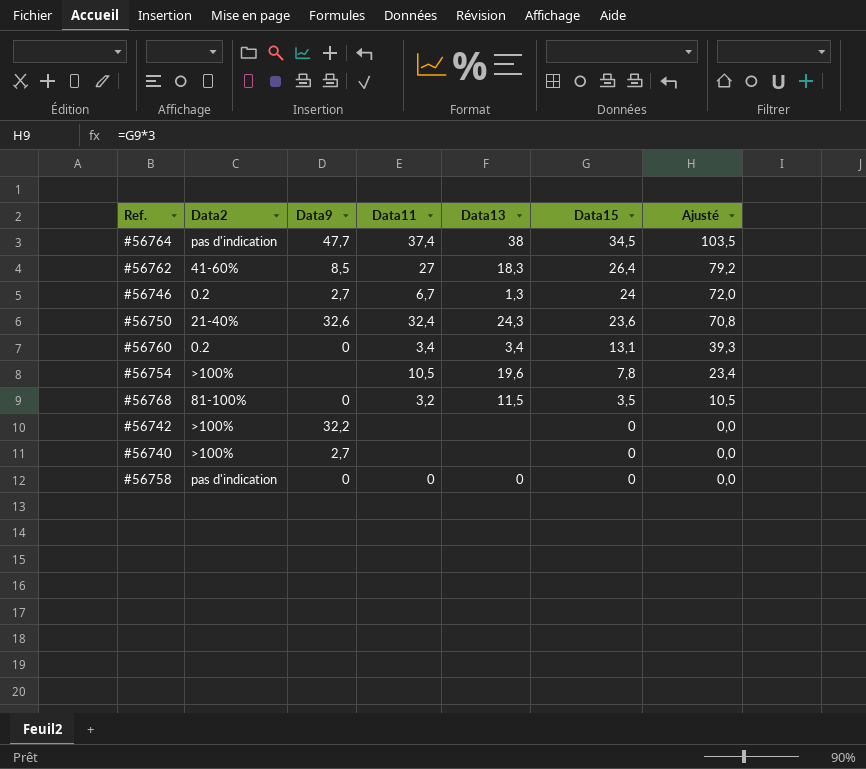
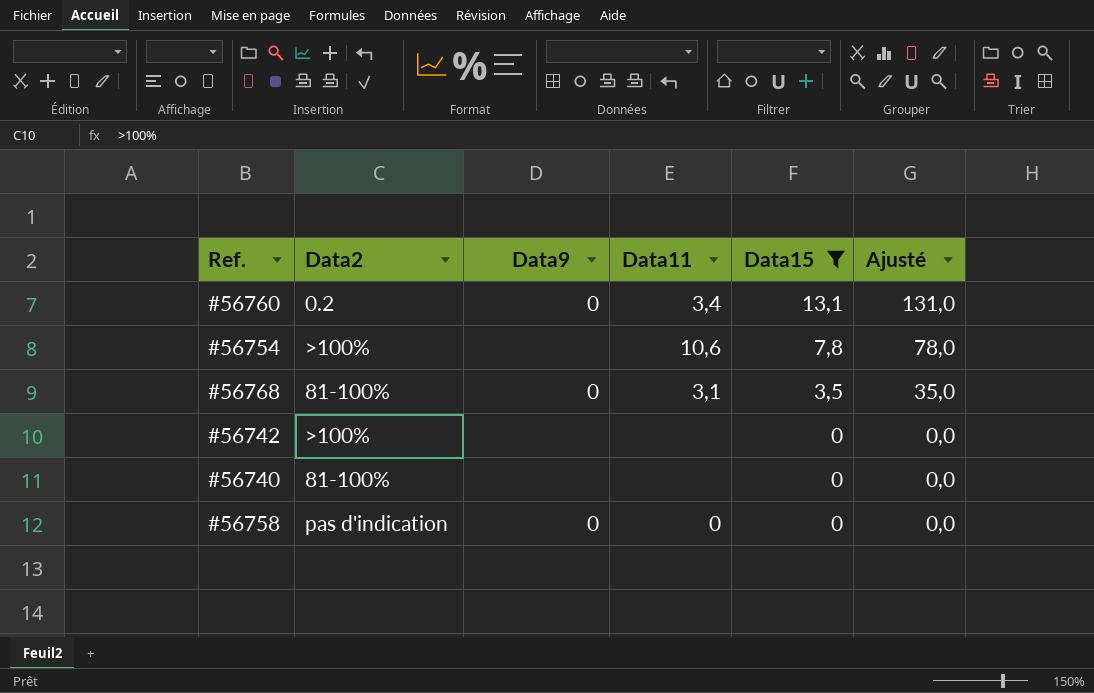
filter: none -> Data15 <= 13,1
column Data13 | position: 5 -> none
column Ajusté | formula: [Data15] * 3 -> [Data15] * 10
#56754 | Data11: 10,5 -> 10,6
#56768 | Data11: 3,2 -> 3,1
#56742 | Data9: 32,2 -> none
#56740 | Data2: >100% -> 81-100%
#56740 | Data9: 2,7 -> none

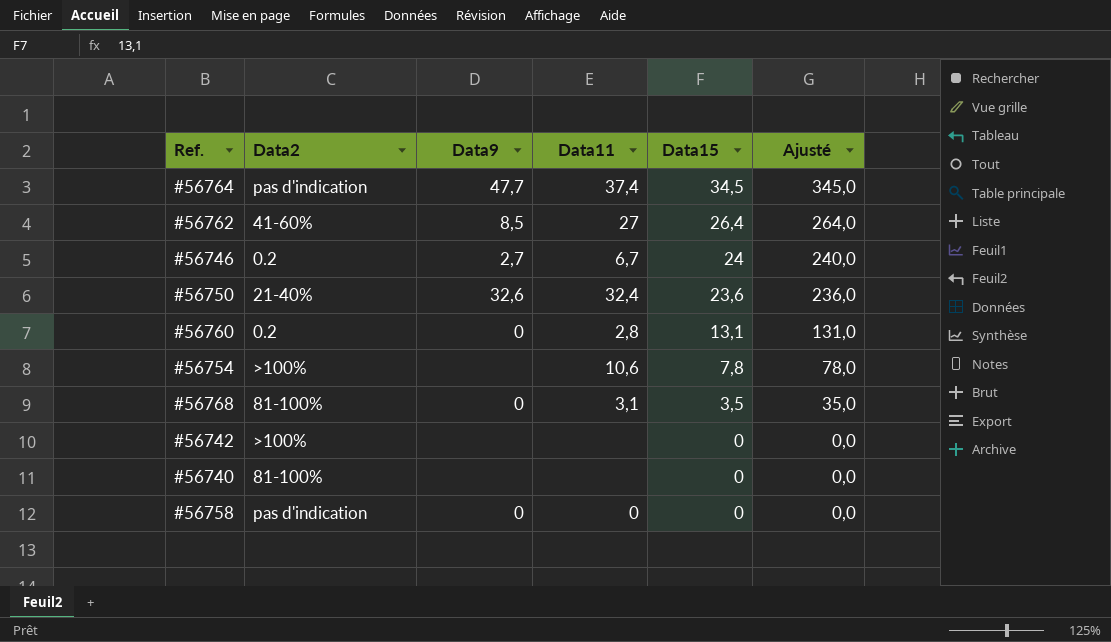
filter: Data15 <= 13,1 -> none
#56760 | Data11: 3,4 -> 2,8

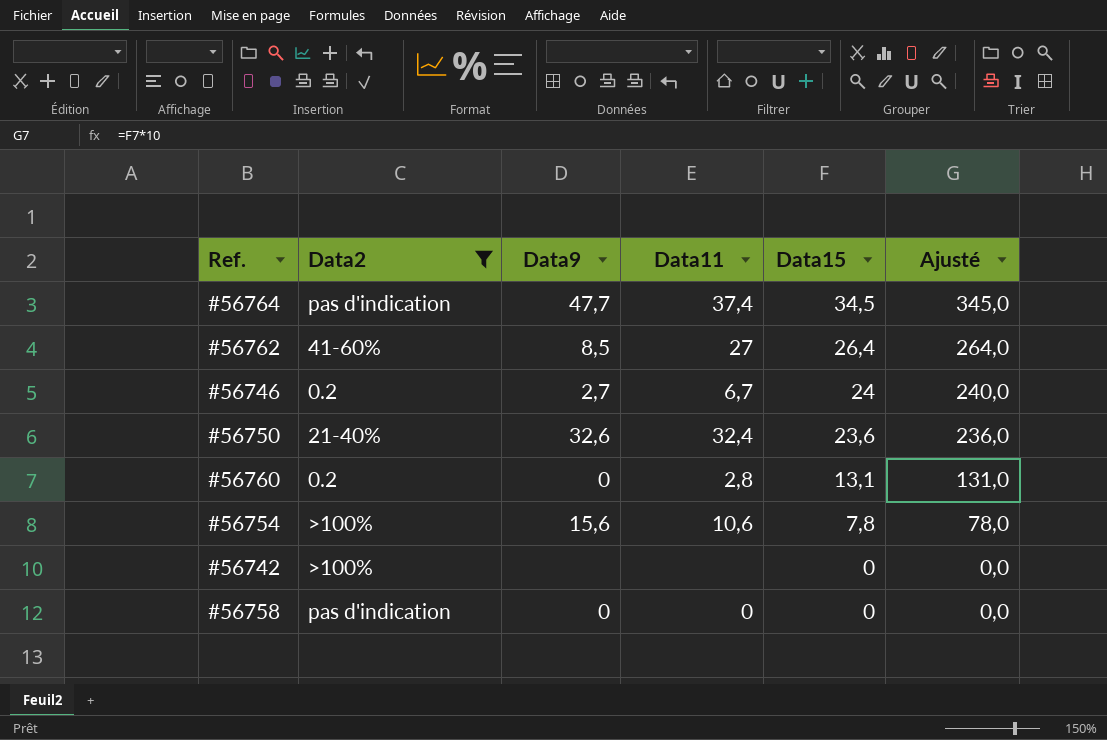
filter: none -> Data2 != 81-100%
#56754 | Data9: none -> 15,6

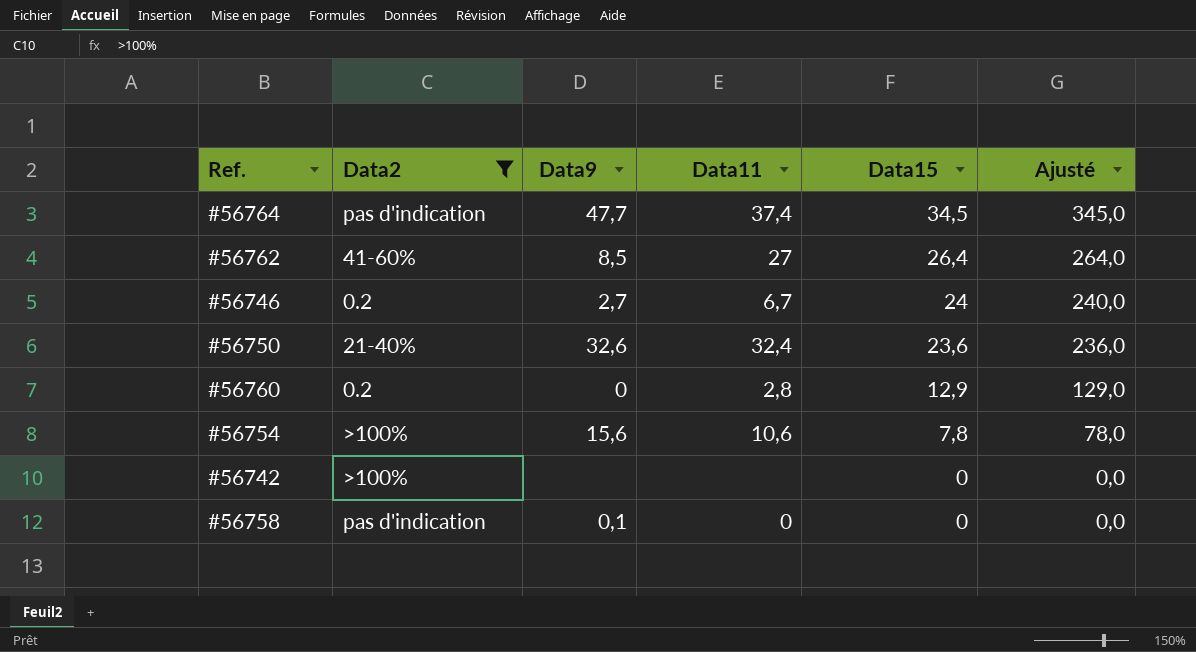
#56760 | Data15: 13,1 -> 12,9
#56760 | Ajusté: 131,0 -> 129,0
#56758 | Data9: 0 -> 0,1

